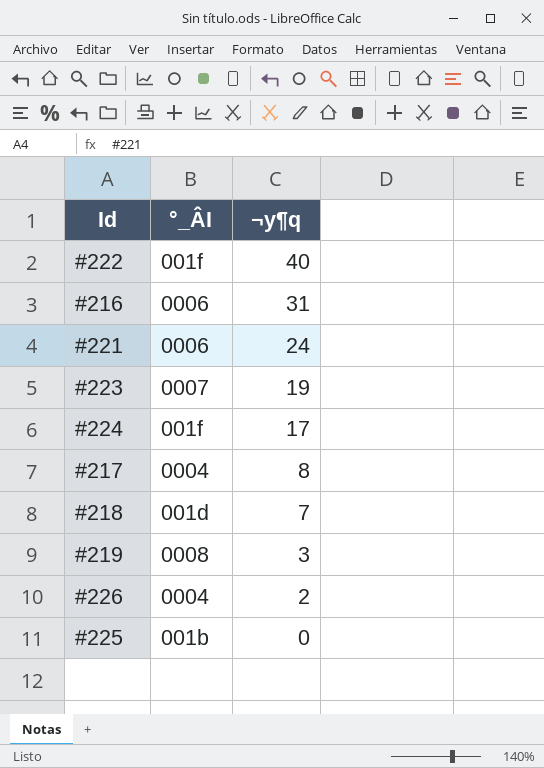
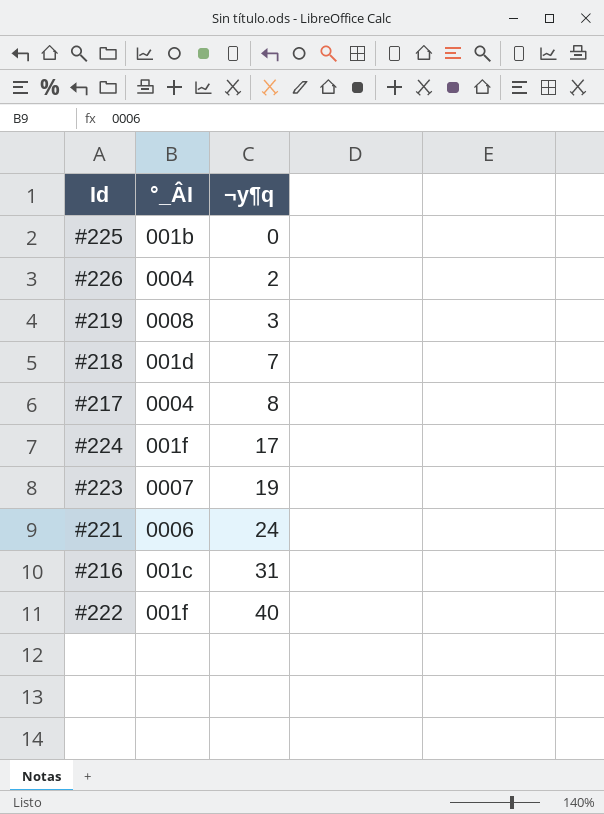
row order: ¬y¶q descending -> ¬y¶q ascending
#216 | °_ÂI: 0006 -> 001c

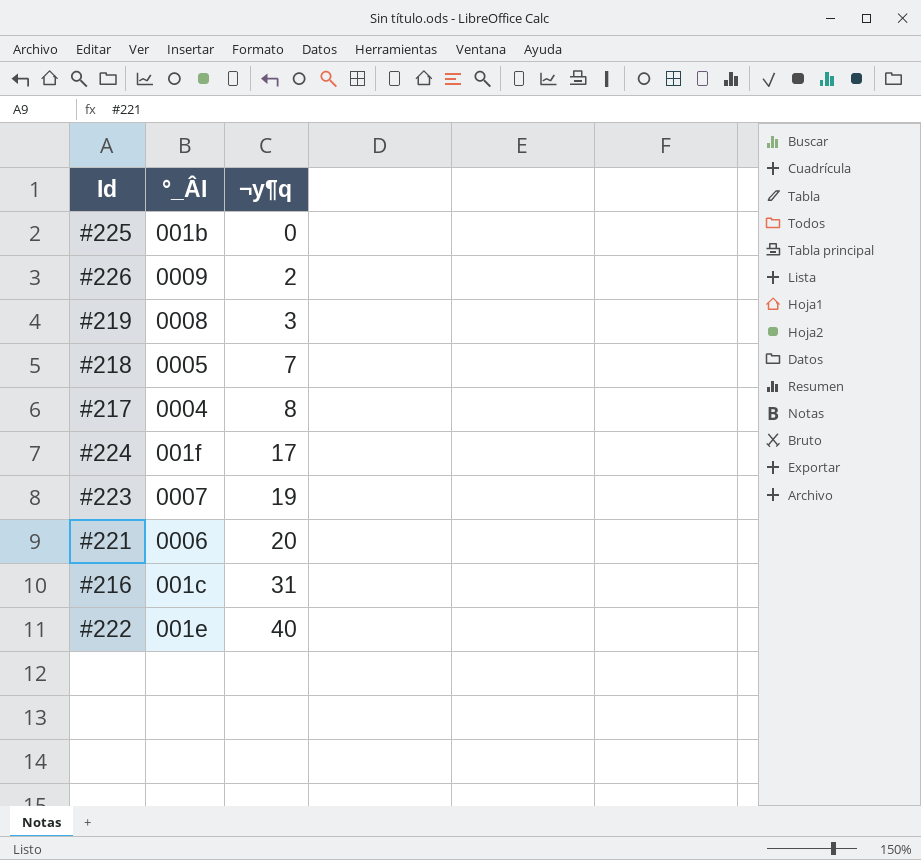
#226 | °_ÂI: 0004 -> 0009
#218 | °_ÂI: 001d -> 0005
#221 | ¬y¶q: 24 -> 20
#222 | °_ÂI: 001f -> 001e

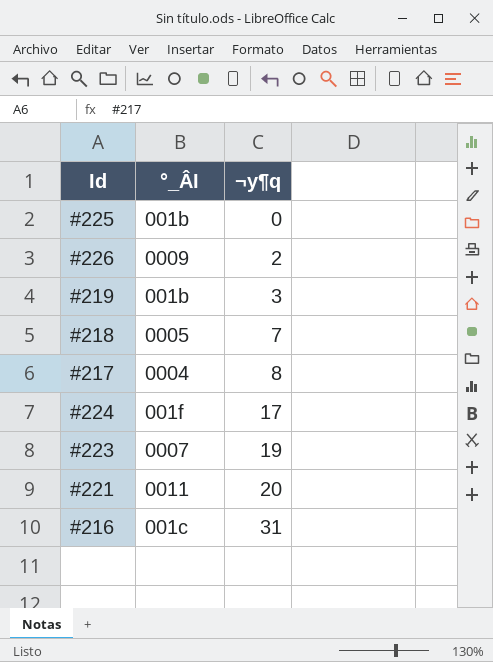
row #222: 001e | 40 -> none
#219 | °_ÂI: 0008 -> 001b
#221 | °_ÂI: 0006 -> 0011

